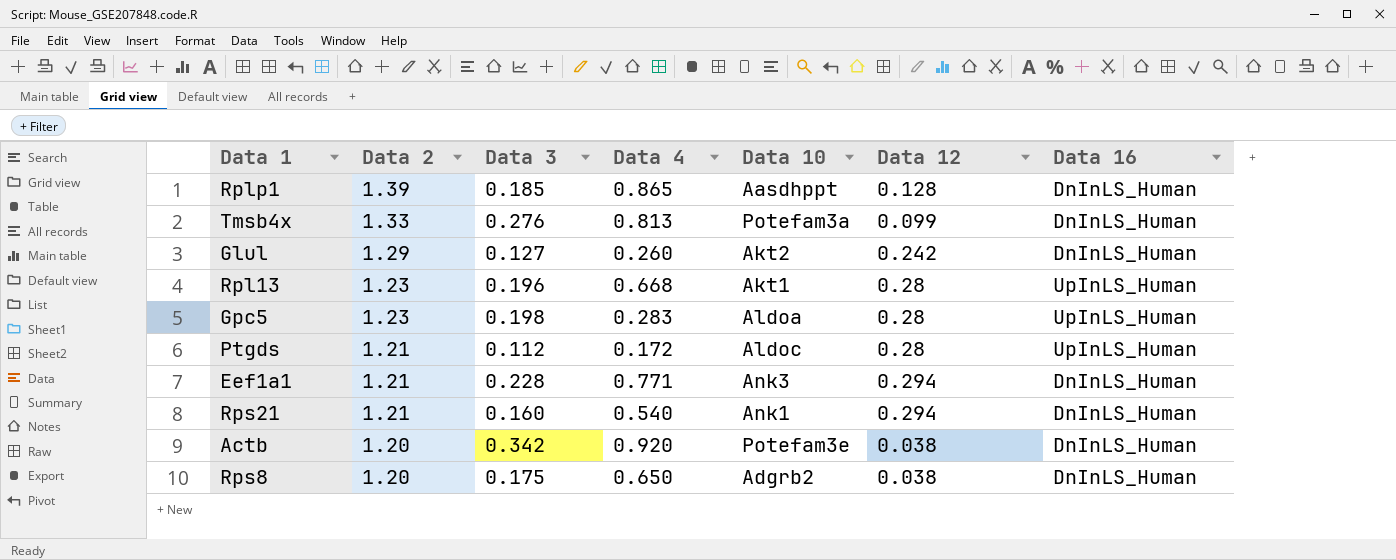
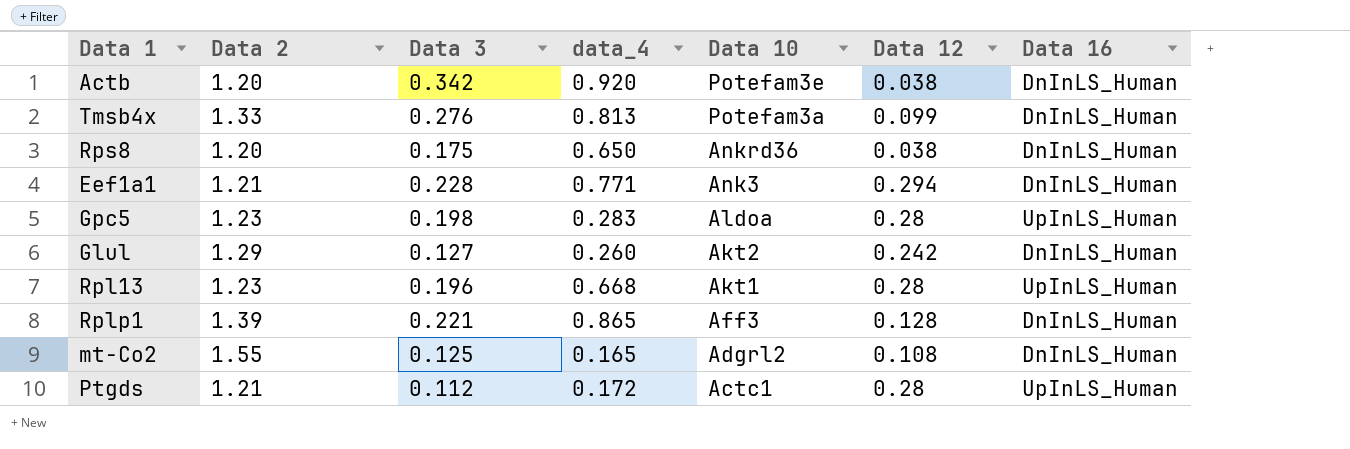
row order: Data 2 descending -> Data 10 descending
column name: Data 4 -> data_4
row Rps21: 1.21 | 0.160 | 0.540 | Ank1 | 0.294 | DnInLS_Human -> none
Rps8 | Data 10: Adgrb2 -> Ankrd36
Rplp1 | Data 3: 0.185 -> 0.221
Rplp1 | Data 10: Aasdhppt -> Aff3
row mt-Co2: none -> 1.55 | 0.125 | 0.165 | Adgrl2 | 0.108 | DnInLS_Human
Ptgds | Data 10: Aldoc -> Actc1

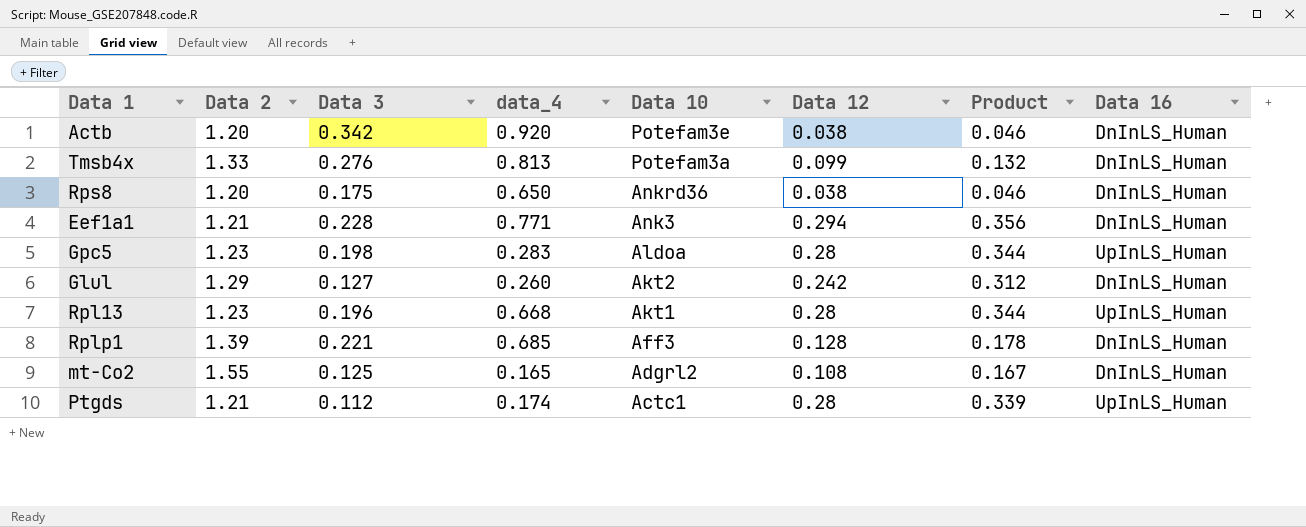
column Product | formula: none -> [Data 2] * [Data 12]
Rplp1 | data_4: 0.865 -> 0.685
Ptgds | data_4: 0.172 -> 0.174

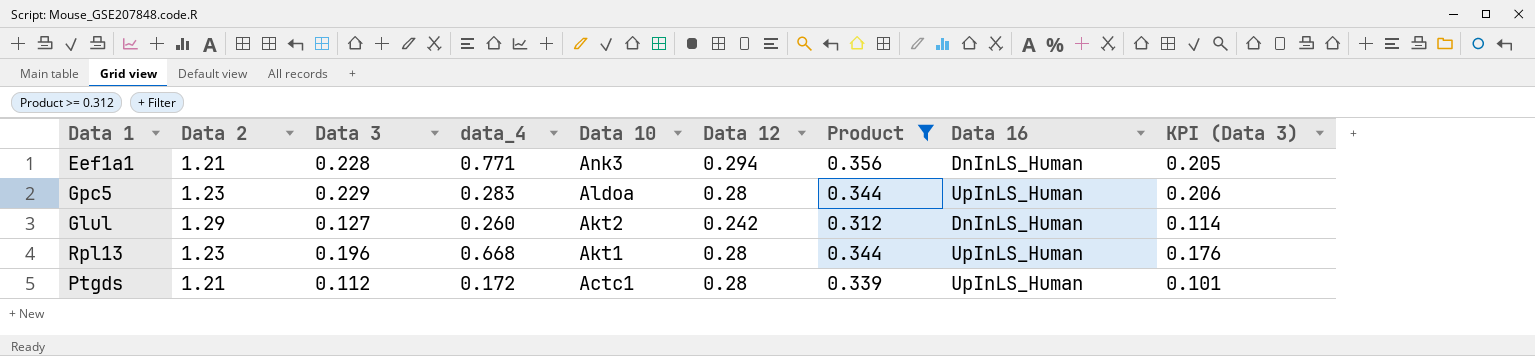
filter: none -> Product >= 0.312
column KPI (Data 3) | formula: none -> [Data 3] * 0.9
Gpc5 | Data 3: 0.198 -> 0.229
Ptgds | data_4: 0.174 -> 0.172

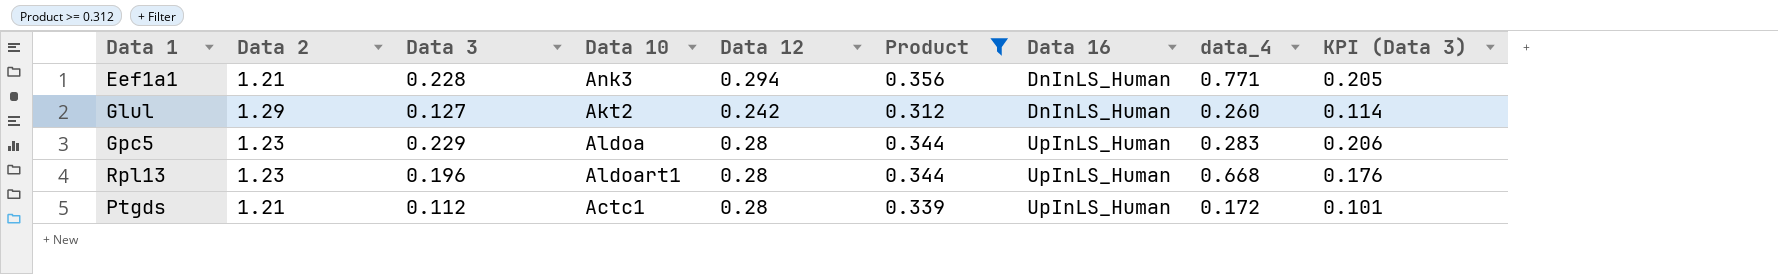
row order: Data 10 descending -> Data 16 ascending
column data_4 | position: 4 -> 8
Rpl13 | Data 10: Akt1 -> Aldoart1

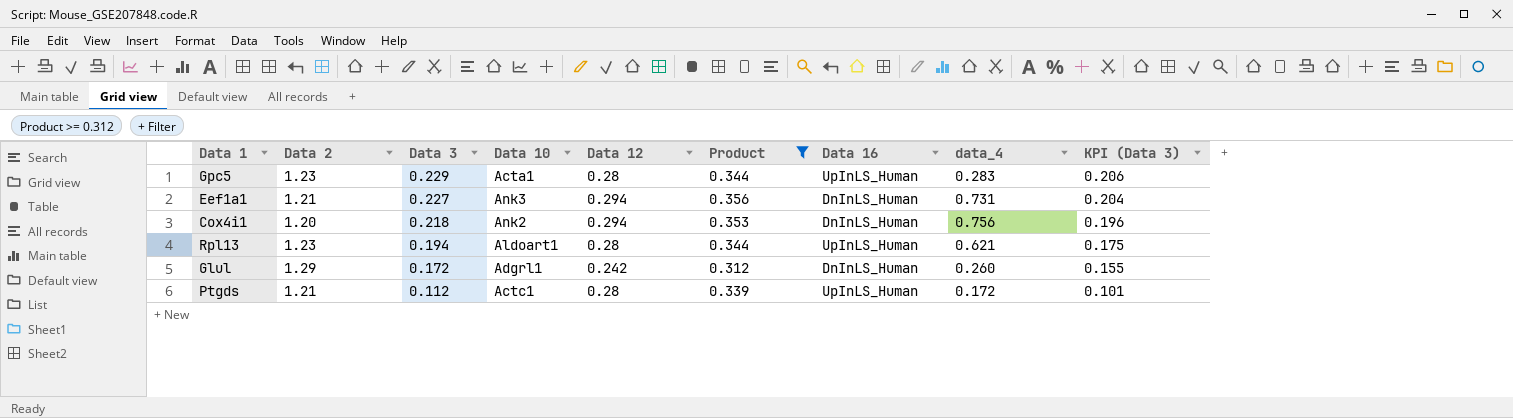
row order: Data 16 ascending -> Data 3 descending
Gpc5 | Data 10: Aldoa -> Acta1
Eef1a1 | Data 3: 0.228 -> 0.227
Eef1a1 | data_4: 0.771 -> 0.731
Eef1a1 | KPI (Data 3): 0.205 -> 0.204
row Cox4i1: none -> 1.20 | 0.218 | Ank2 | 0.294 | 0.353 | DnInLS_Human | 0.756 | 0.196
Rpl13 | Data 3: 0.196 -> 0.194
Rpl13 | data_4: 0.668 -> 0.621
Rpl13 | KPI (Data 3): 0.176 -> 0.175
Glul | Data 3: 0.127 -> 0.172
Glul | Data 10: Akt2 -> Adgrl1
Glul | KPI (Data 3): 0.114 -> 0.155

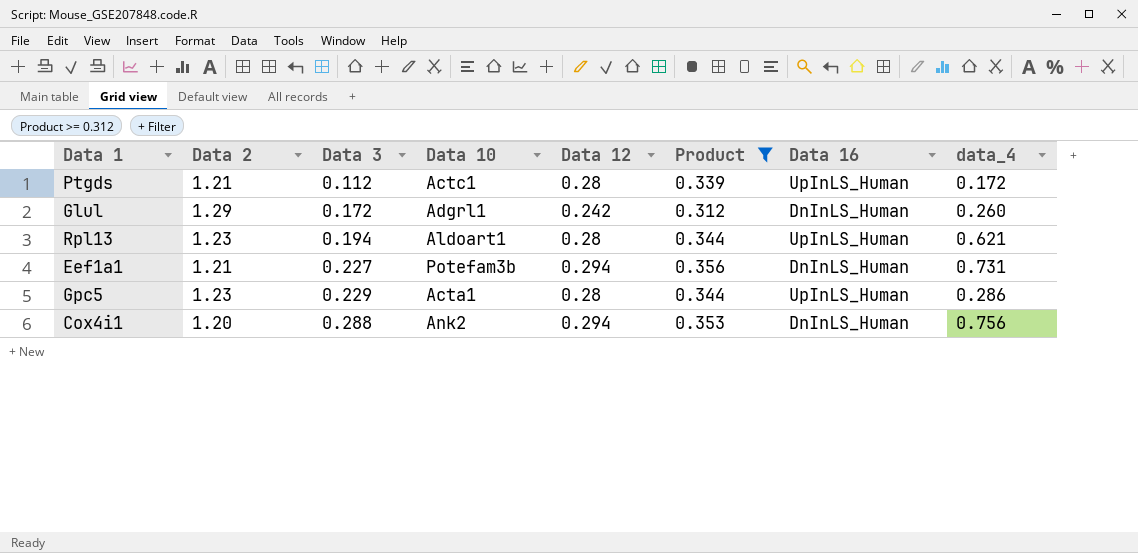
row order: Data 3 descending -> Data 3 ascending
column KPI (Data 3) | formula: [Data 3] * 0.9 -> none
Eef1a1 | Data 10: Ank3 -> Potefam3b
Gpc5 | data_4: 0.283 -> 0.286
Cox4i1 | Data 3: 0.218 -> 0.288

